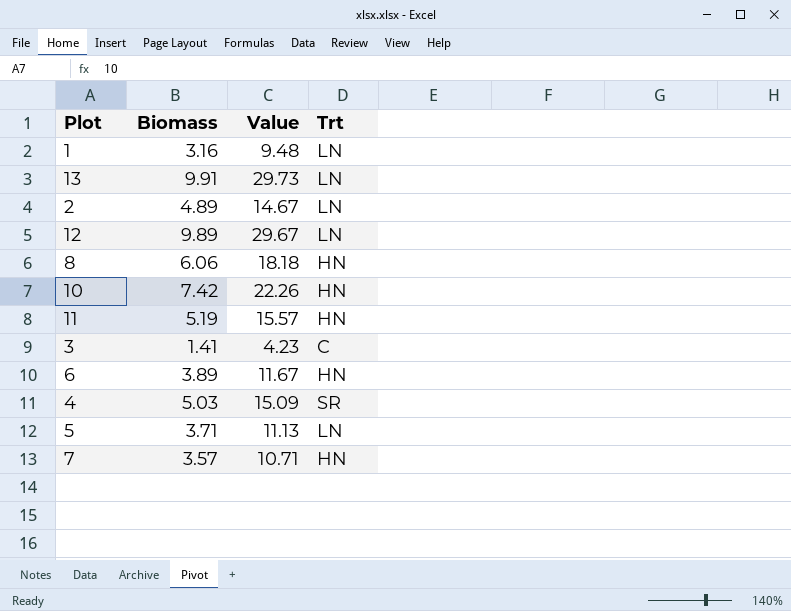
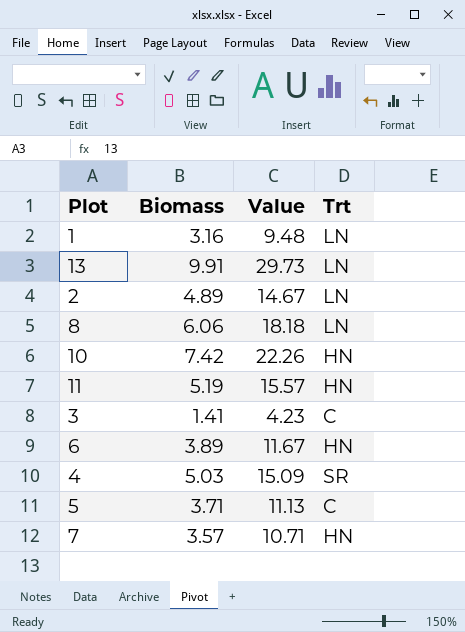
row 12: 9.89 | 29.67 | LN -> none
8 | Trt: HN -> LN
5 | Trt: LN -> C

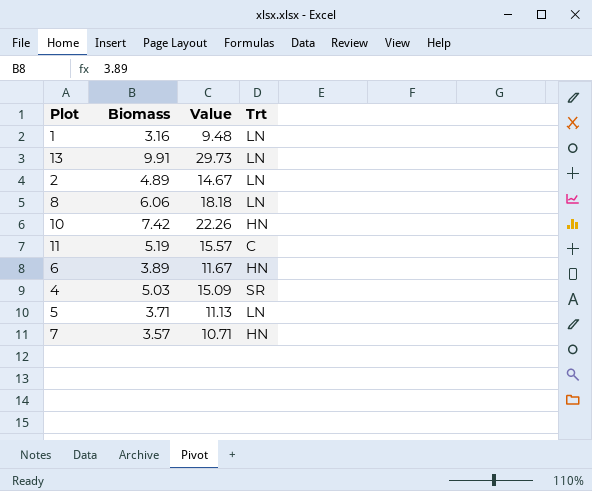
row 3: 1.41 | 4.23 | C -> none
11 | Trt: HN -> C
5 | Trt: C -> LN

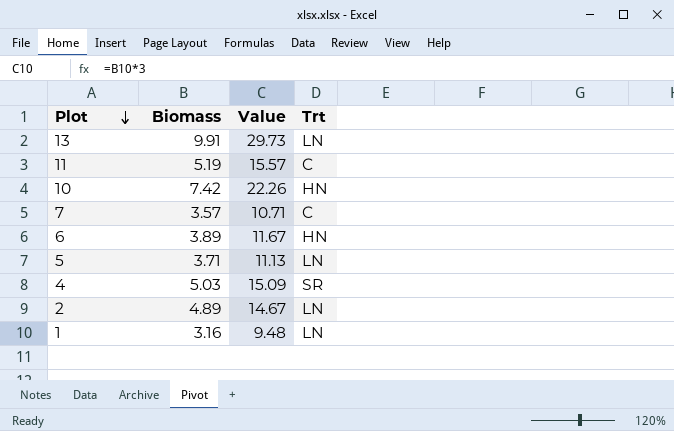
row order: none -> Plot descending
row 8: 6.06 | 18.18 | LN -> none
7 | Trt: HN -> C

